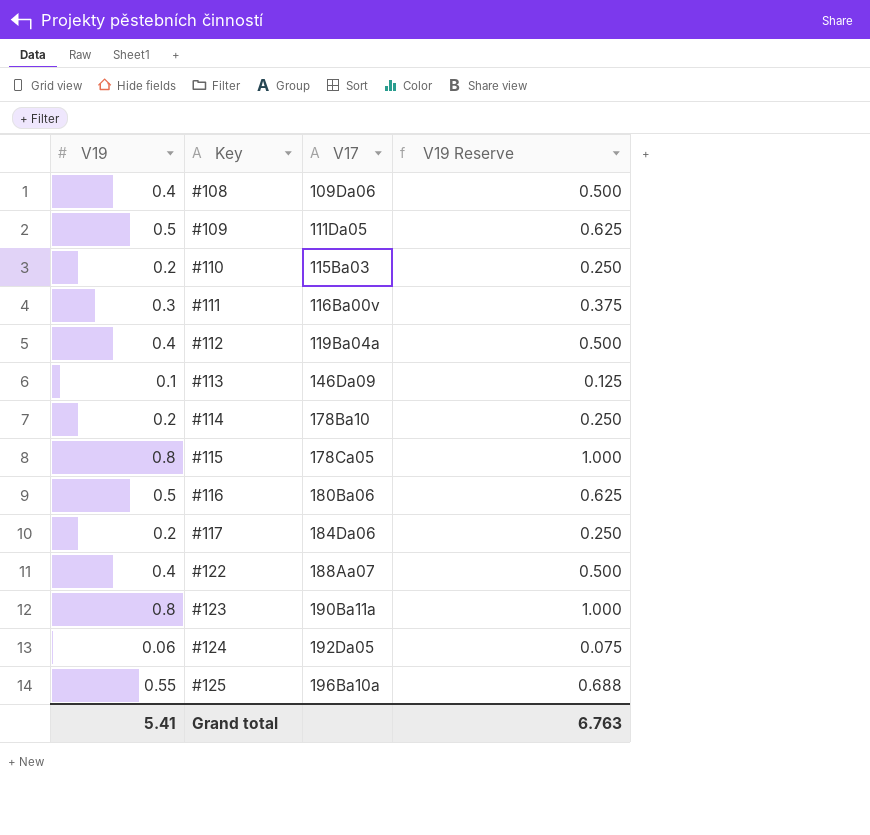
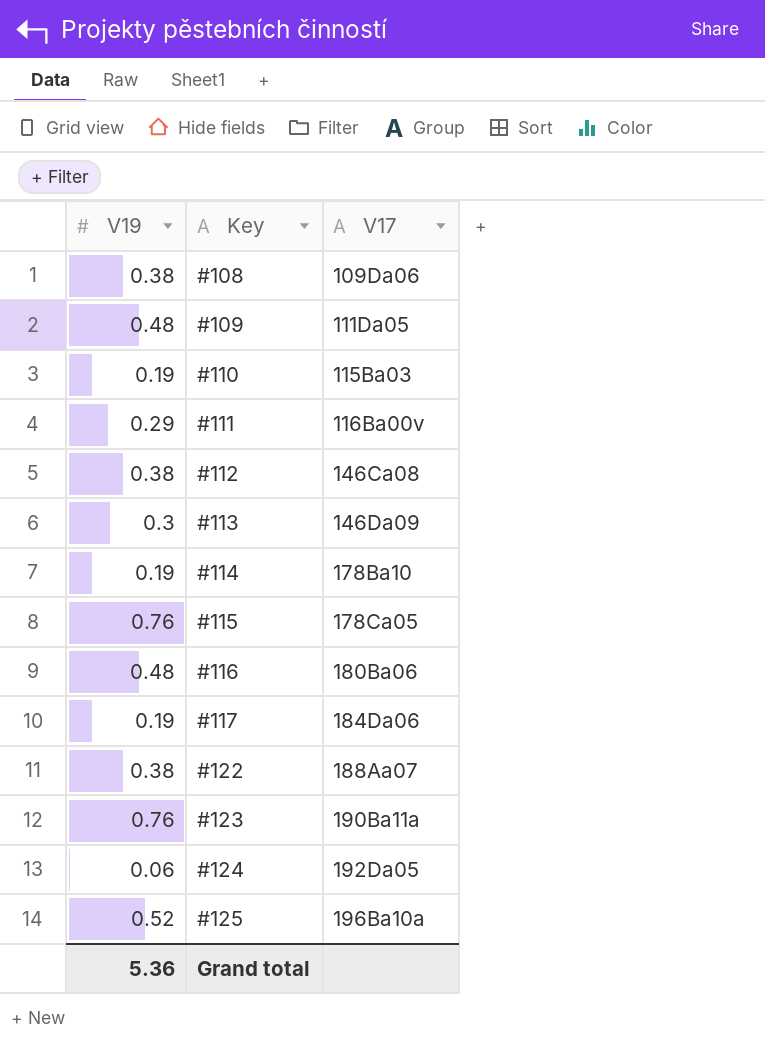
column V19 Reserve | formula: [V19] * 1.25 -> none
#108 | V19: 0.4 -> 0.38
#109 | V19: 0.5 -> 0.48
#110 | V19: 0.2 -> 0.19
#111 | V19: 0.3 -> 0.29
#112 | V19: 0.4 -> 0.38
#112 | V17: 119Ba04a -> 146Ca08
#113 | V19: 0.1 -> 0.3
#114 | V19: 0.2 -> 0.19
#115 | V19: 0.8 -> 0.76
#116 | V19: 0.5 -> 0.48
#117 | V19: 0.2 -> 0.19
#122 | V19: 0.4 -> 0.38
#123 | V19: 0.8 -> 0.76
#125 | V19: 0.55 -> 0.52
Grand total | V19: 5.41 -> 5.36

